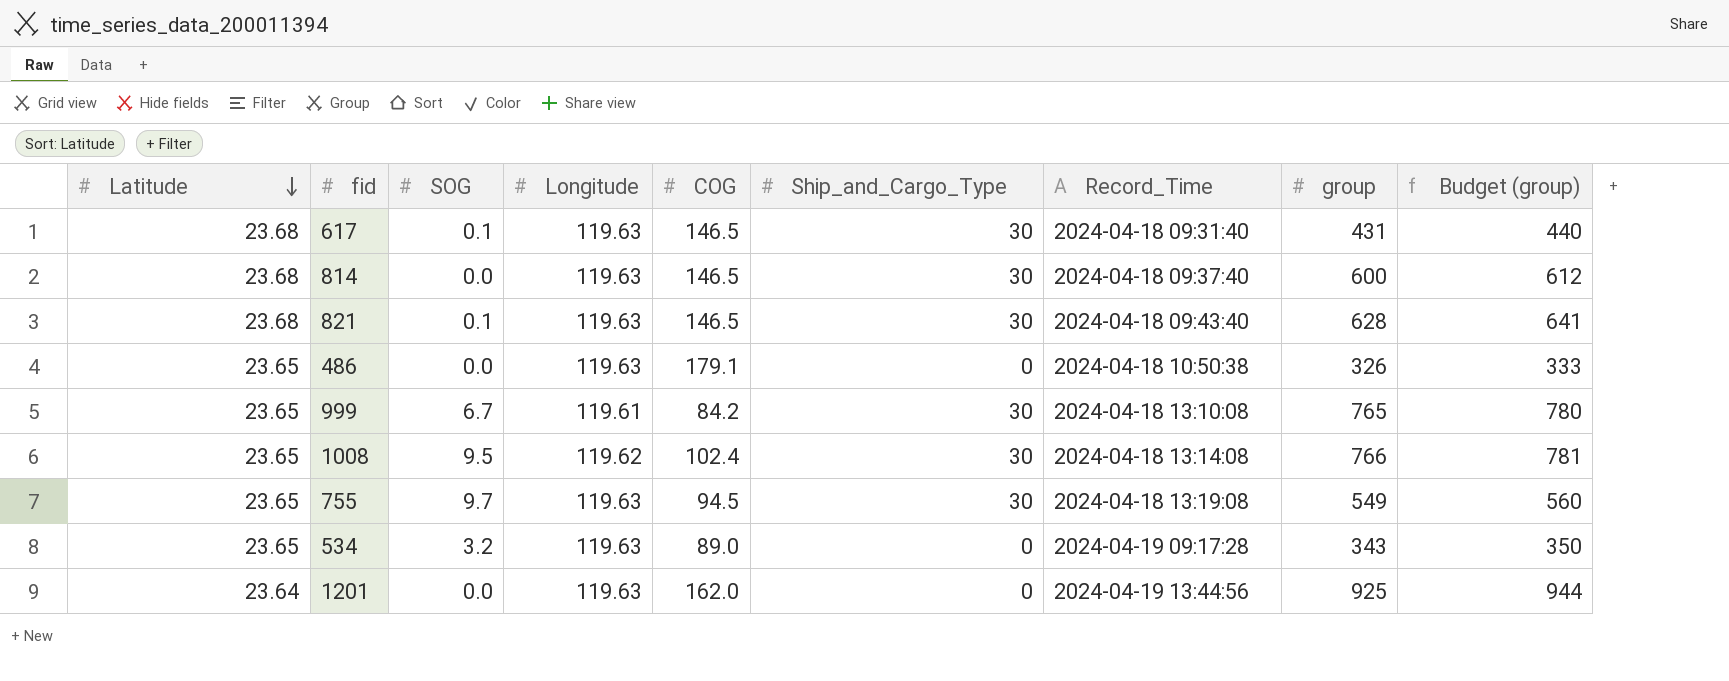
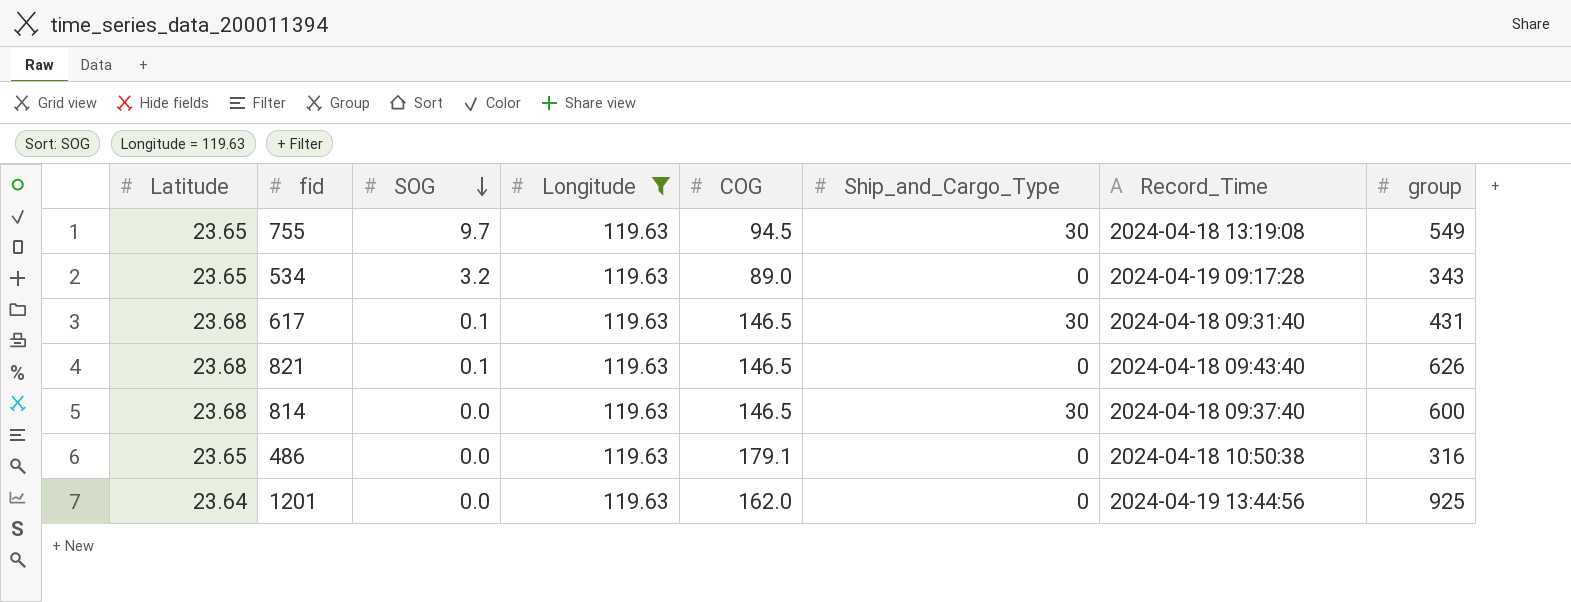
filter: none -> Longitude = 119.63
row order: Latitude descending -> SOG descending
column Budget (group) | formula: [group] * 1.02 -> none
821 | Ship_and_Cargo_Type: 30 -> 0
821 | group: 628 -> 626
486 | group: 326 -> 316

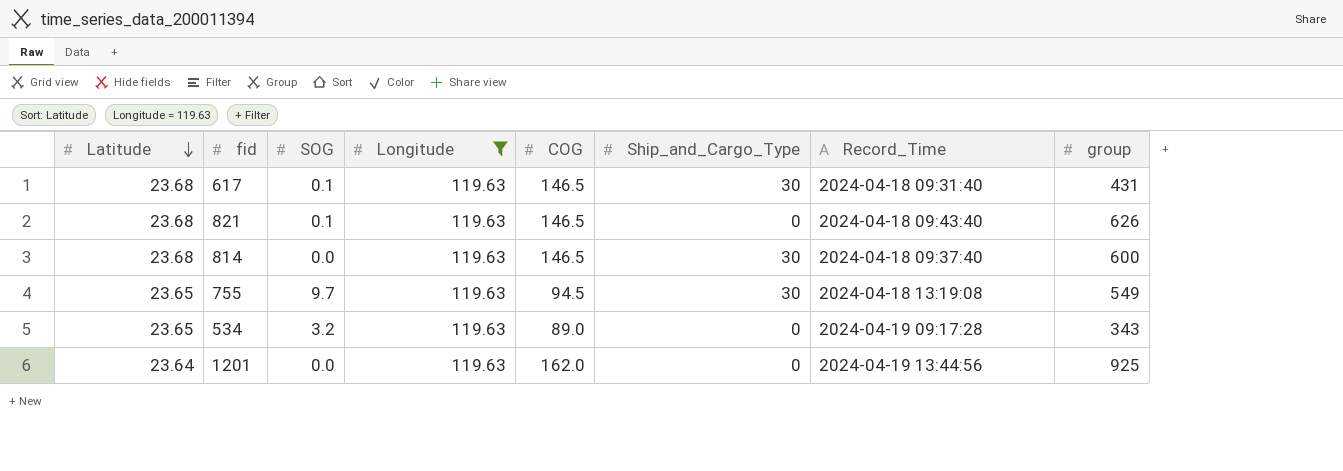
row order: SOG descending -> Latitude descending
row 486: 23.65 | 0.0 | 119.63 | 179.1 | 0 | 2024-04-18 10:50:38 | 316 -> none

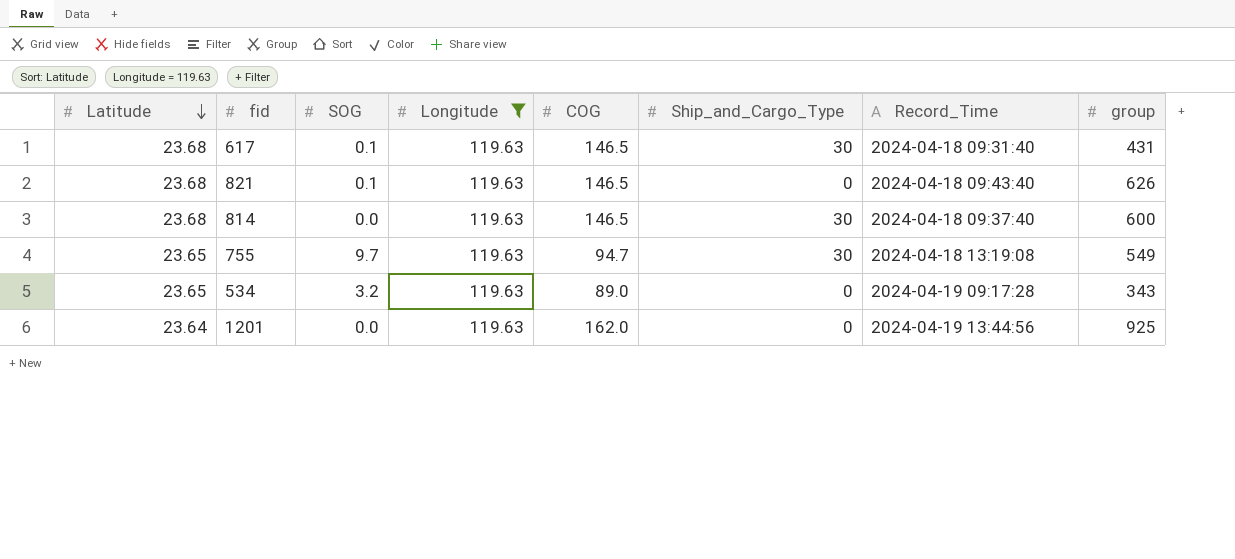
755 | COG: 94.5 -> 94.7

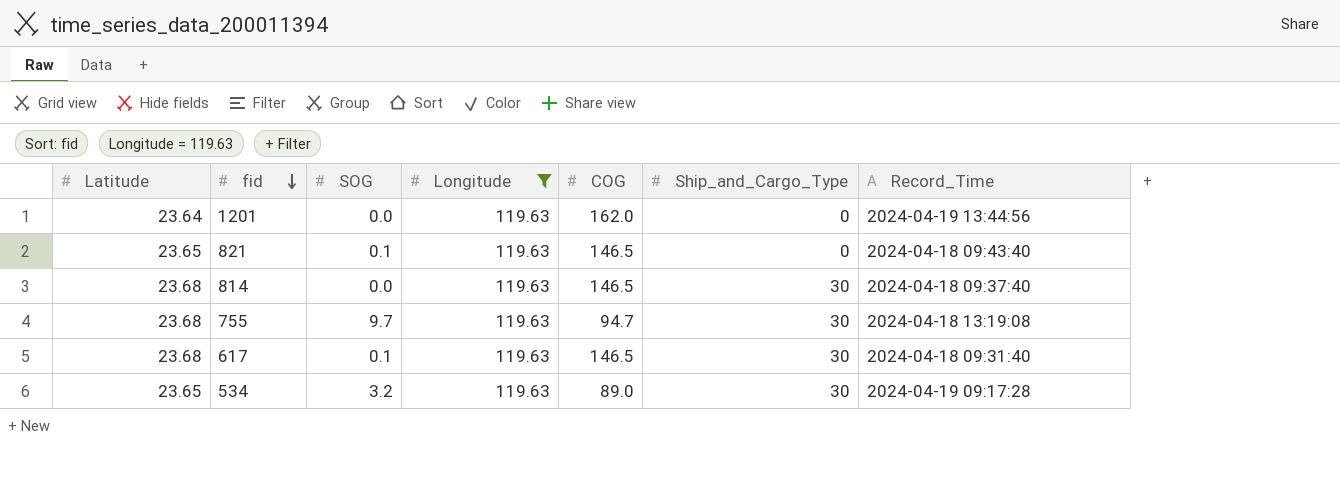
row order: Latitude descending -> fid descending
column group | position: 8 -> none
821 | Latitude: 23.68 -> 23.65
755 | Latitude: 23.65 -> 23.68
534 | Ship_and_Cargo_Type: 0 -> 30

